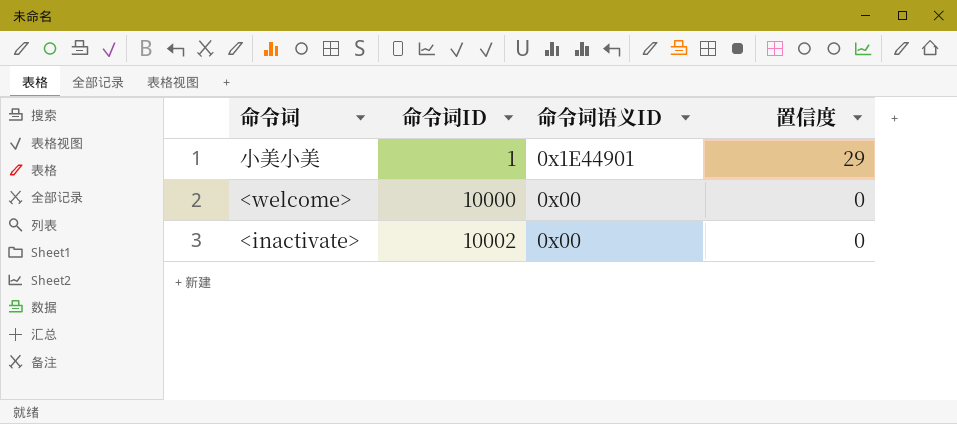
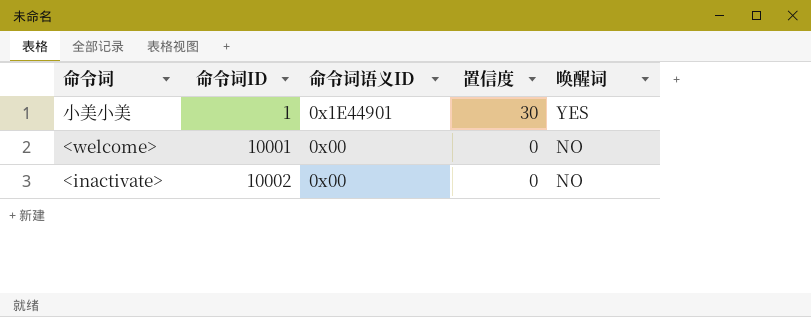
column 唤醒词 | position: none -> 5
小美小美 | 置信度: 29 -> 30
<welcome> | 命令词ID: 10000 -> 10001

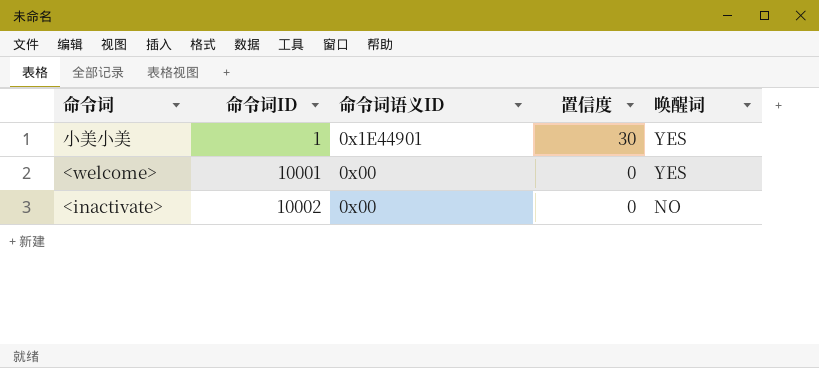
<welcome> | 唤醒词: NO -> YES

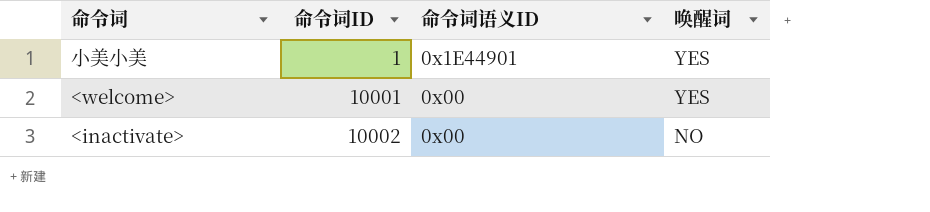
column 置信度 | position: 4 -> none

